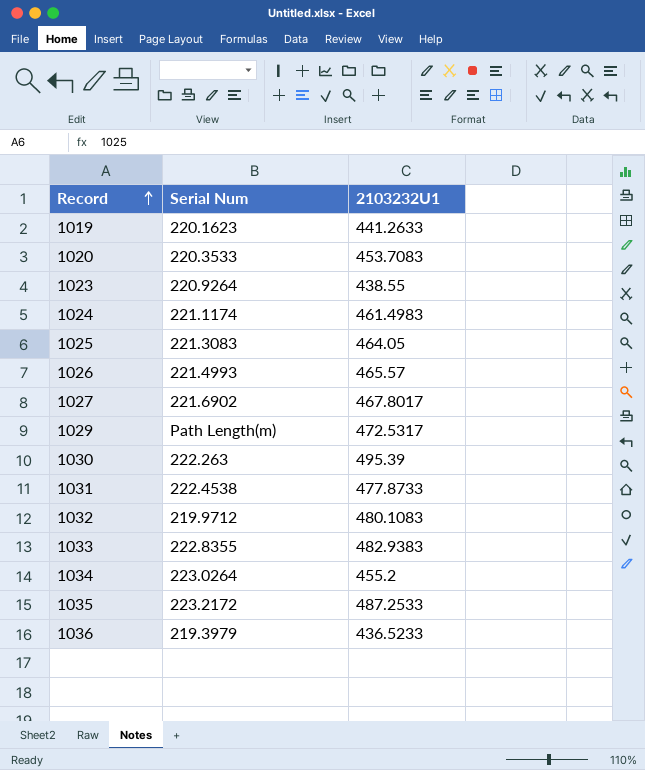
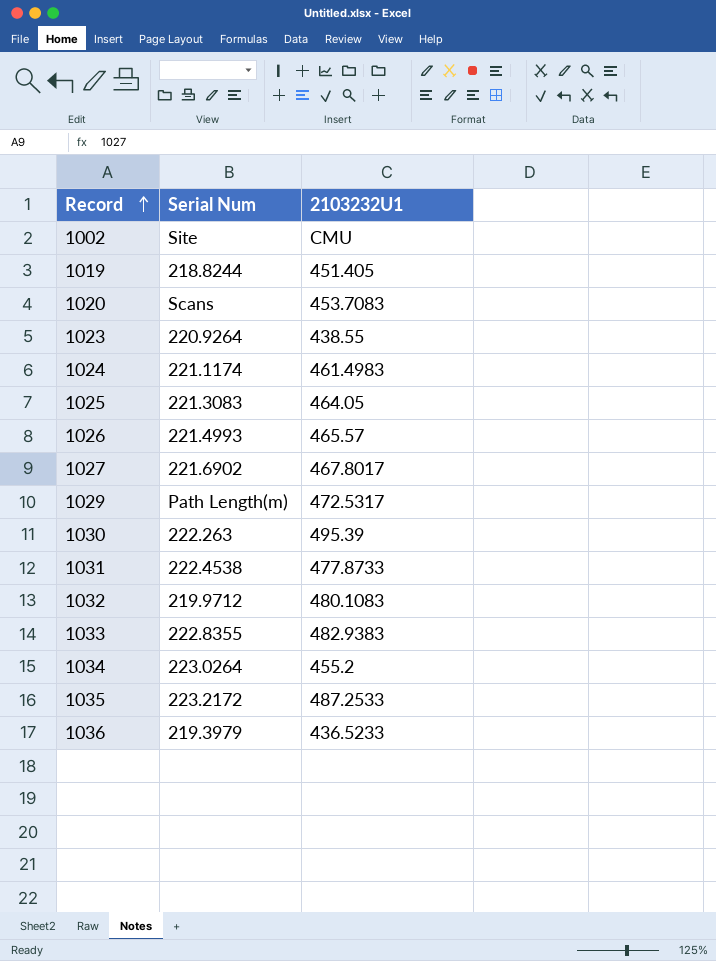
row 1002: none -> Site | CMU
1019 | Serial Num: 220.1623 -> 218.8244
1019 | 2103232U1: 441.2633 -> 451.405
1020 | Serial Num: 220.3533 -> Scans

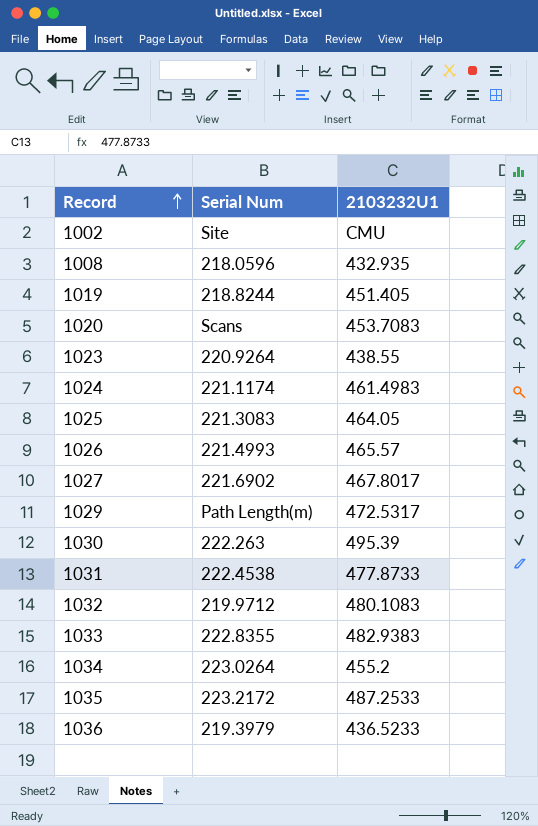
row 1008: none -> 218.0596 | 432.935

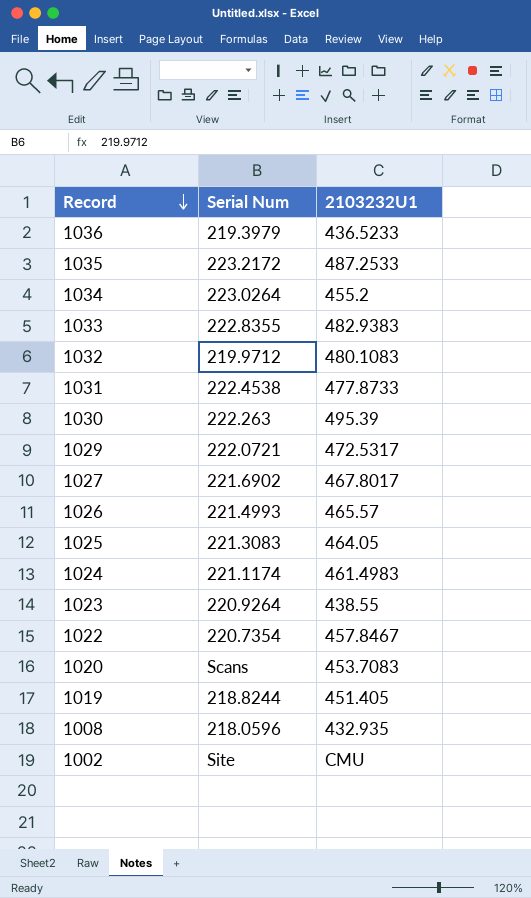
row order: Record ascending -> Record descending
1029 | Serial Num: Path Length(m) -> 222.0721
row 1022: none -> 220.7354 | 457.8467

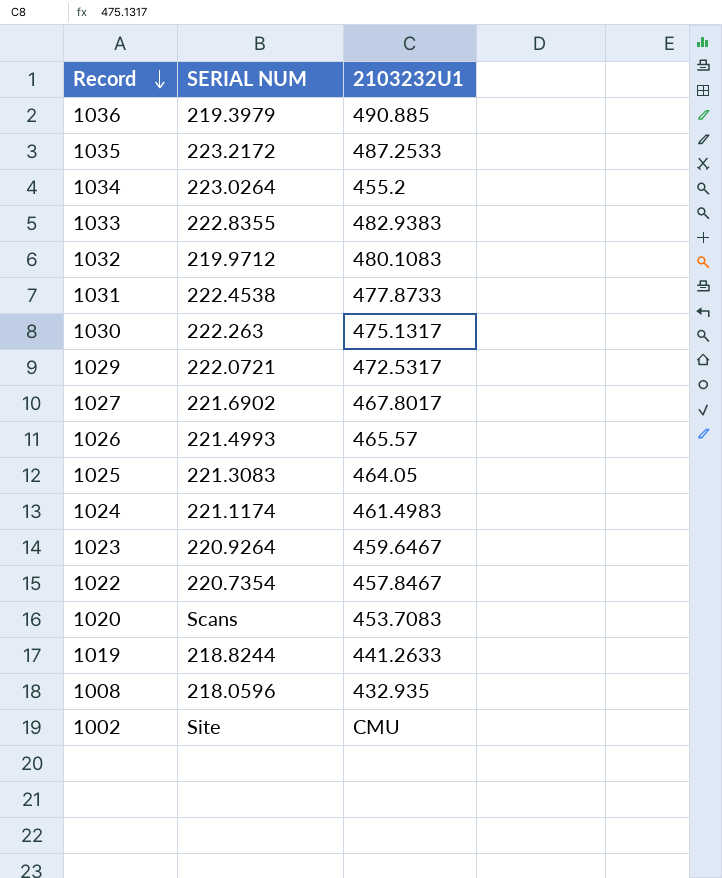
column name: Serial Num -> SERIAL NUM
1036 | 2103232U1: 436.5233 -> 490.885
1030 | 2103232U1: 495.39 -> 475.1317
1023 | 2103232U1: 438.55 -> 459.6467
1019 | 2103232U1: 451.405 -> 441.2633

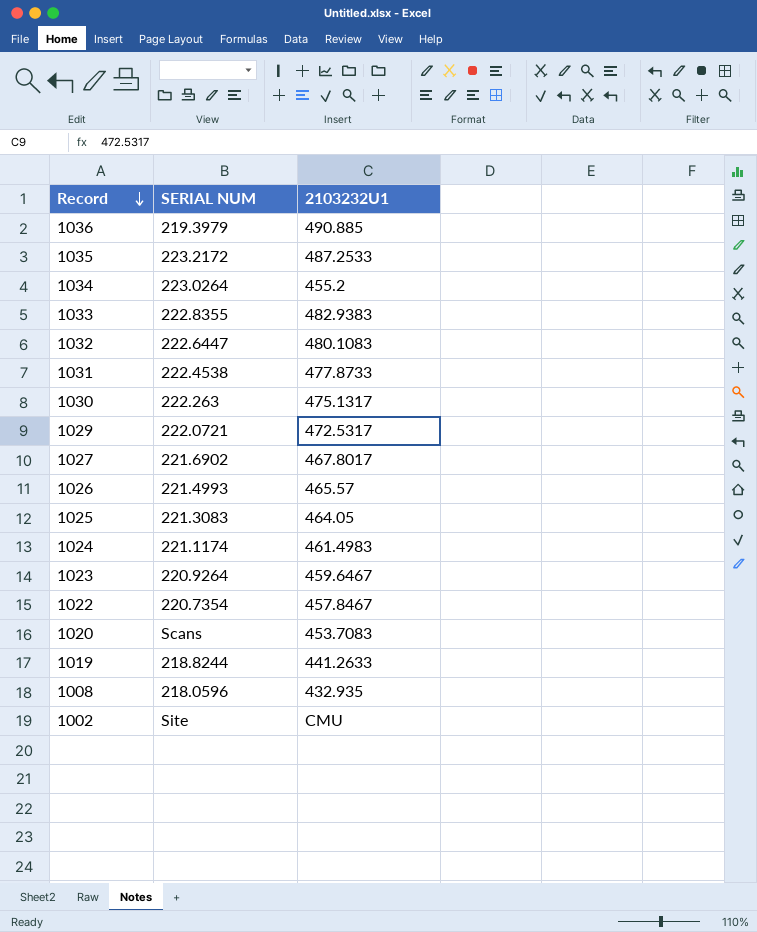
1032 | SERIAL NUM: 219.9712 -> 222.6447

